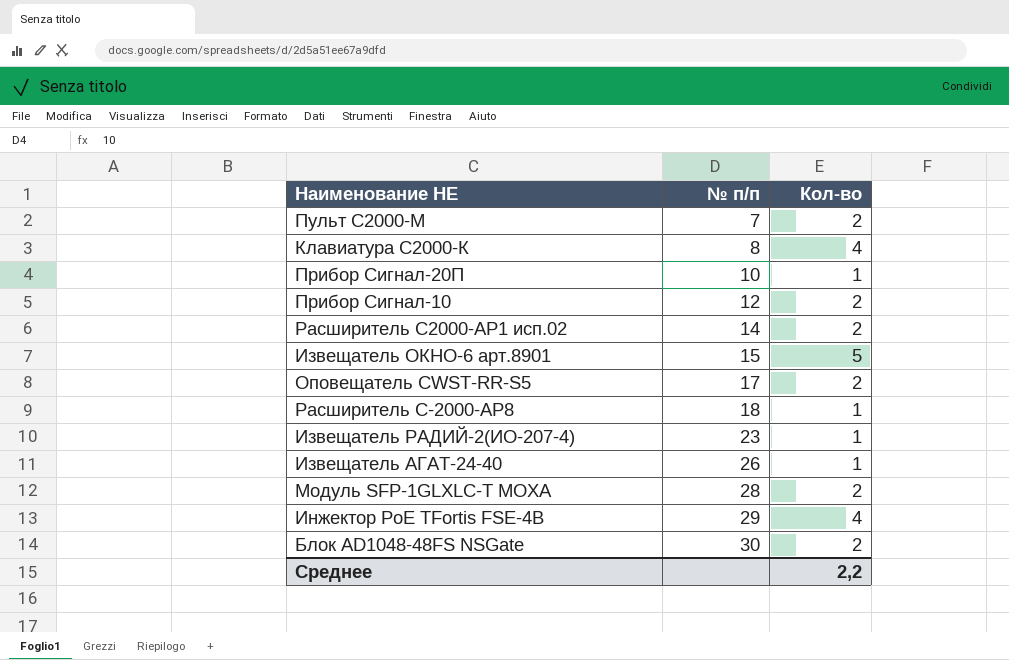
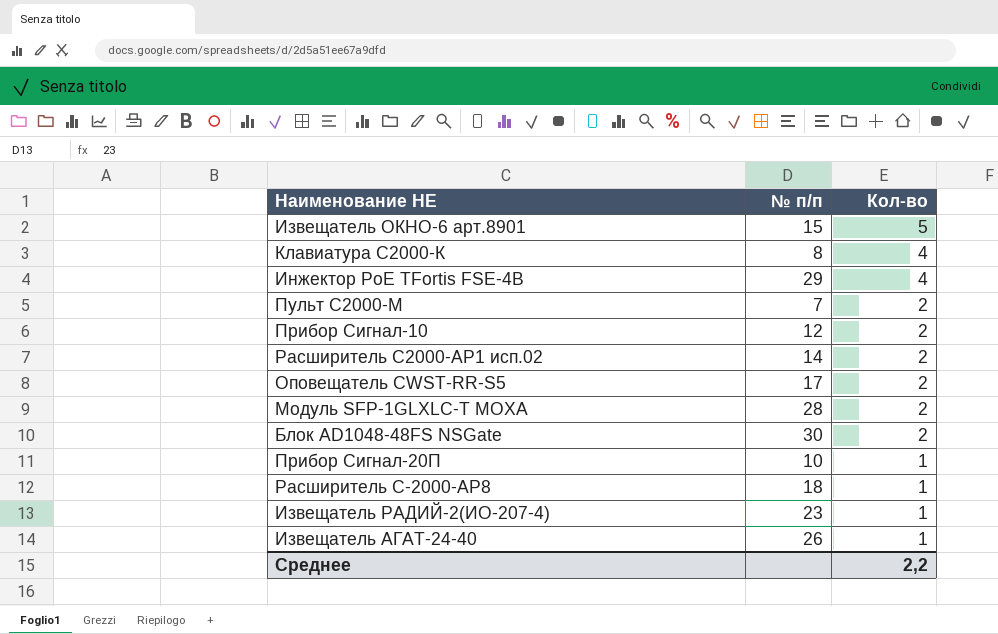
row order: № п/п ascending -> Кол-во descending

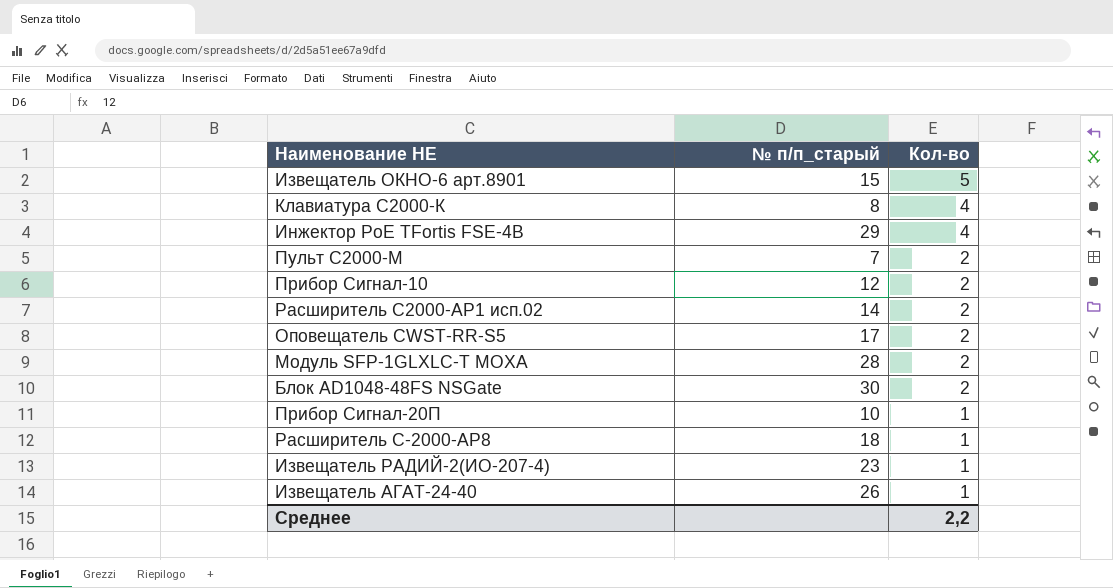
column name: № п/п -> № п/п_старый

